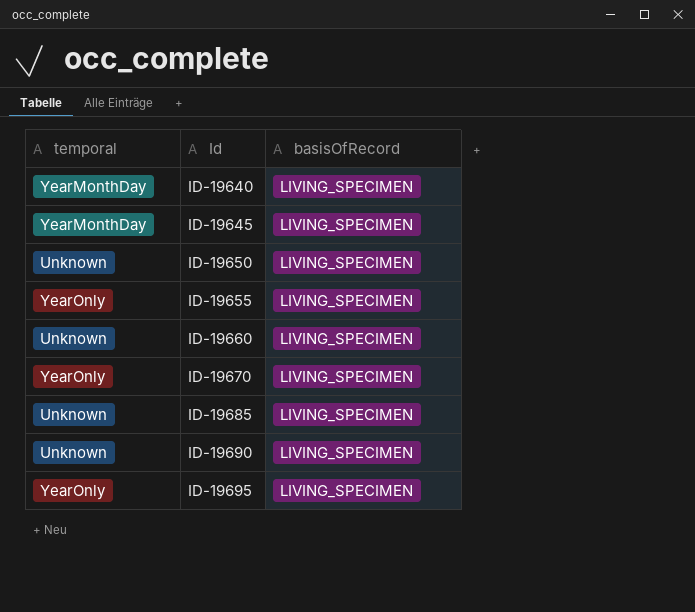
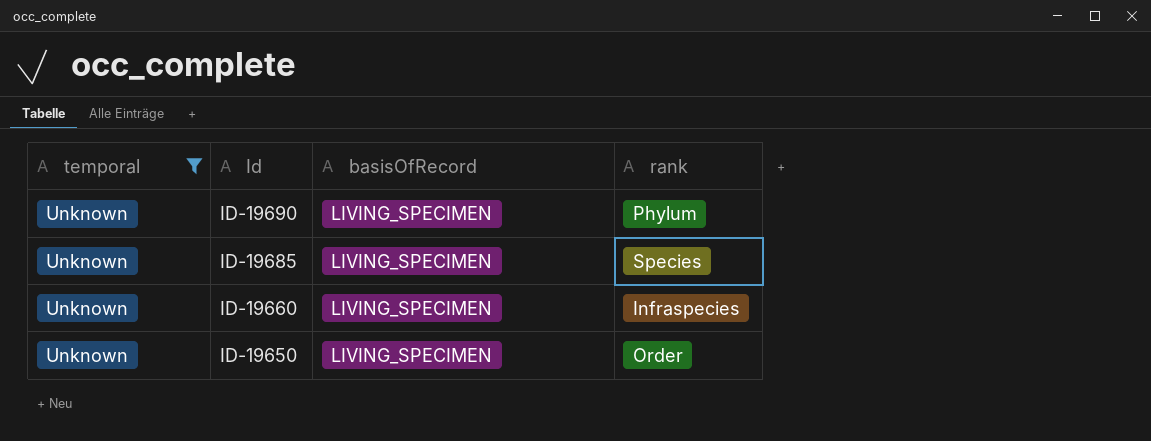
filter: none -> temporal = Unknown
row order: Id ascending -> Id descending
column rank | position: none -> 4

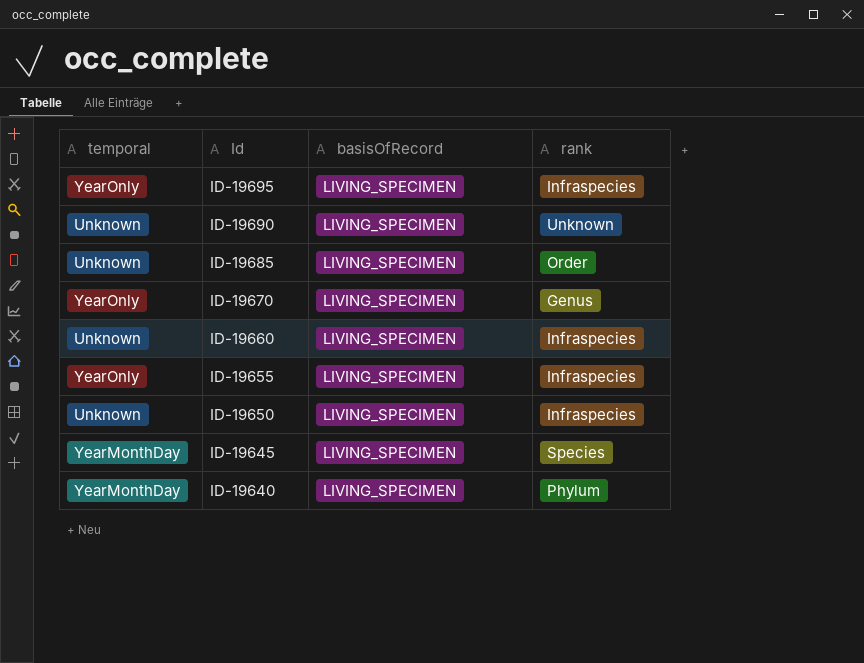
filter: temporal = Unknown -> none
ID-19690 | rank: Phylum -> Unknown
ID-19685 | rank: Species -> Order
ID-19650 | rank: Order -> Infraspecies

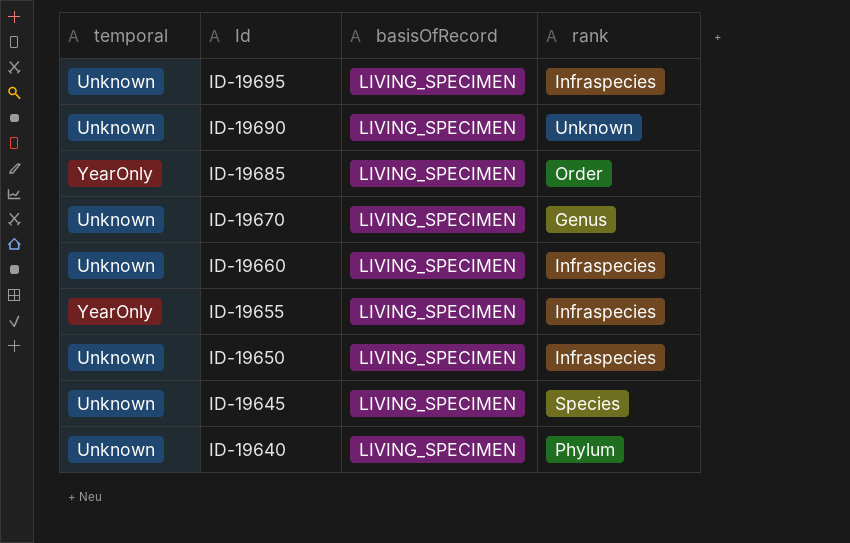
ID-19695 | temporal: YearOnly -> Unknown
ID-19685 | temporal: Unknown -> YearOnly
ID-19670 | temporal: YearOnly -> Unknown
ID-19645 | temporal: YearMonthDay -> Unknown
ID-19640 | temporal: YearMonthDay -> Unknown

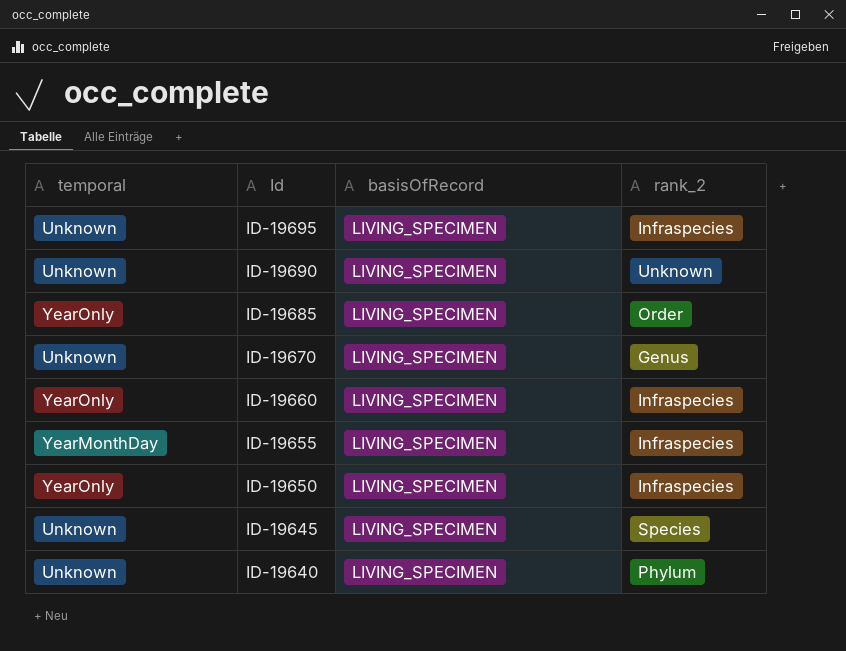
column name: rank -> rank_2
ID-19660 | temporal: Unknown -> YearOnly
ID-19655 | temporal: YearOnly -> YearMonthDay
ID-19650 | temporal: Unknown -> YearOnly

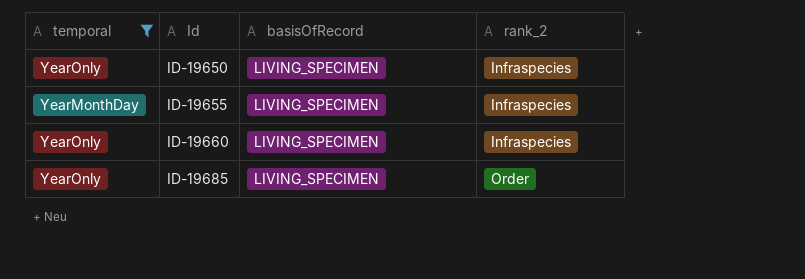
filter: none -> temporal != Unknown
row order: Id descending -> Id ascending

